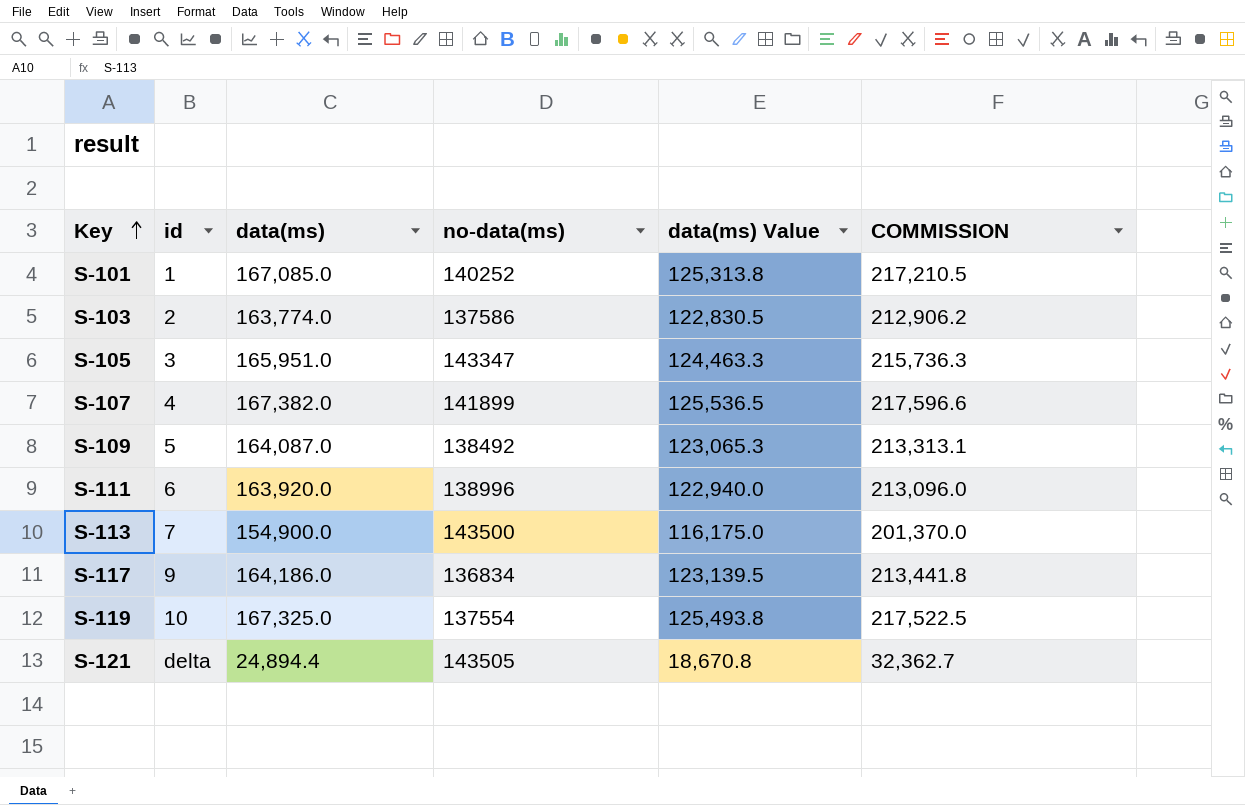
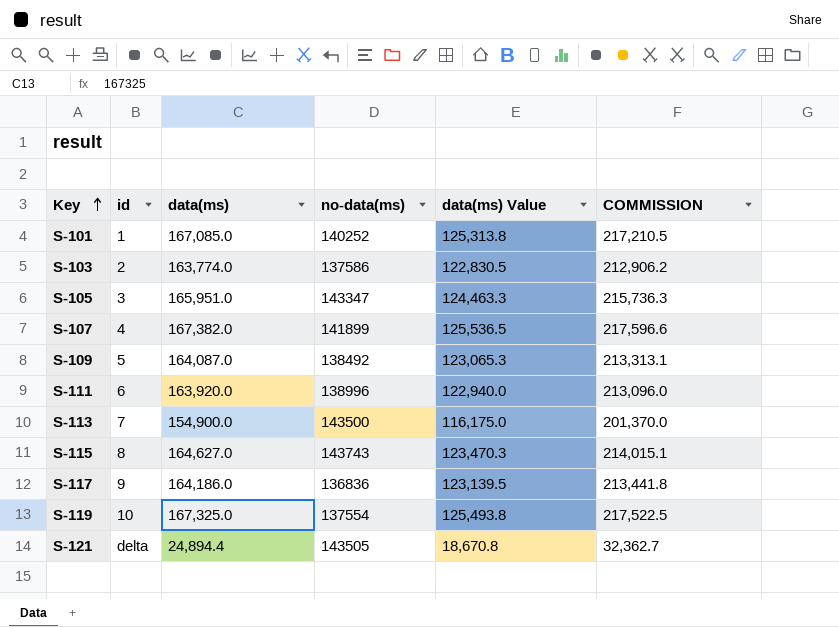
row S-115: none -> 8 | 164,627.0 | 143743 | 123,470.3 | 214,015.1
S-117 | no-data(ms): 136834 -> 136836

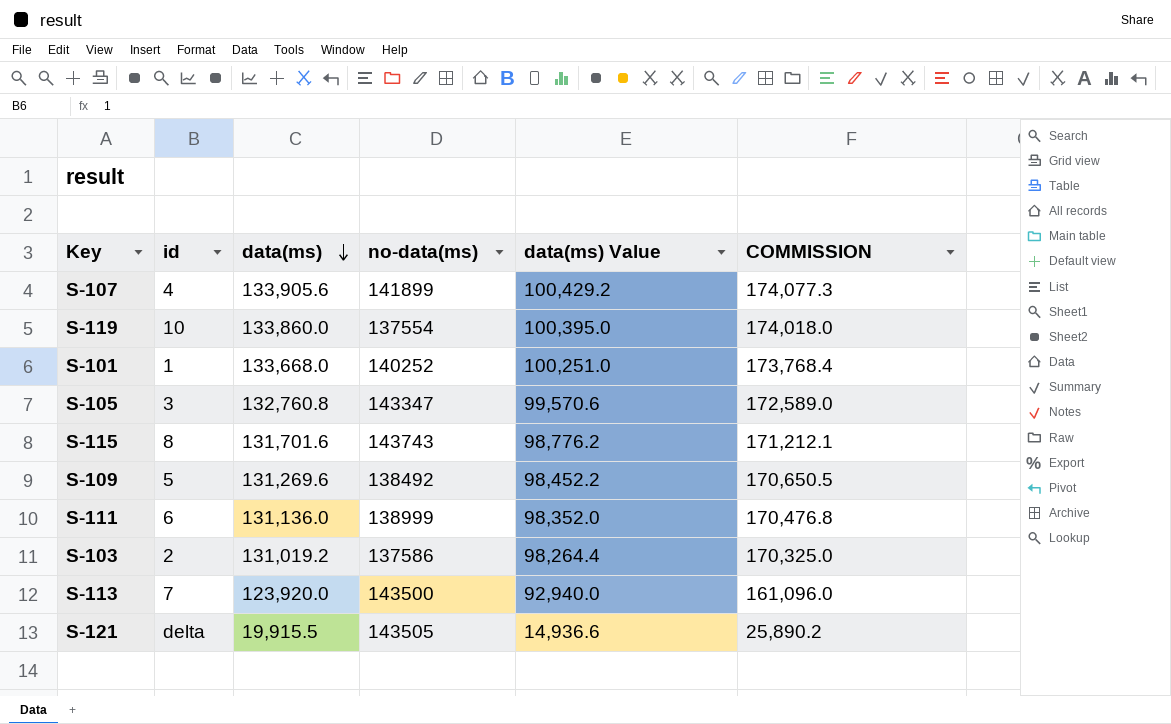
row order: Key ascending -> data(ms) descending
row S-117: 9 | 164,186.0 | 136836 | 123,139.5 | 213,441.8 -> none
S-107 | data(ms): 167,382.0 -> 133,905.6
S-107 | data(ms) Value: 125,536.5 -> 100,429.2
S-107 | COMMISSION: 217,596.6 -> 174,077.3
S-119 | data(ms): 167,325.0 -> 133,860.0
S-119 | data(ms) Value: 125,493.8 -> 100,395.0
S-119 | COMMISSION: 217,522.5 -> 174,018.0
S-101 | data(ms): 167,085.0 -> 133,668.0
S-101 | data(ms) Value: 125,313.8 -> 100,251.0
S-101 | COMMISSION: 217,210.5 -> 173,768.4
S-105 | data(ms): 165,951.0 -> 132,760.8
S-105 | data(ms) Value: 124,463.3 -> 99,570.6
S-105 | COMMISSION: 215,736.3 -> 172,589.0
S-115 | data(ms): 164,627.0 -> 131,701.6
S-115 | data(ms) Value: 123,470.3 -> 98,776.2
S-115 | COMMISSION: 214,015.1 -> 171,212.1
S-109 | data(ms): 164,087.0 -> 131,269.6
S-109 | data(ms) Value: 123,065.3 -> 98,452.2
S-109 | COMMISSION: 213,313.1 -> 170,650.5
S-111 | data(ms): 163,920.0 -> 131,136.0
S-111 | no-data(ms): 138996 -> 138999
S-111 | data(ms) Value: 122,940.0 -> 98,352.0
S-111 | COMMISSION: 213,096.0 -> 170,476.8
S-103 | data(ms): 163,774.0 -> 131,019.2
S-103 | data(ms) Value: 122,830.5 -> 98,264.4
S-103 | COMMISSION: 212,906.2 -> 170,325.0
S-113 | data(ms): 154,900.0 -> 123,920.0
S-113 | data(ms) Value: 116,175.0 -> 92,940.0
S-113 | COMMISSION: 201,370.0 -> 161,096.0
S-121 | data(ms): 24,894.4 -> 19,915.5
S-121 | data(ms) Value: 18,670.8 -> 14,936.6
S-121 | COMMISSION: 32,362.7 -> 25,890.2

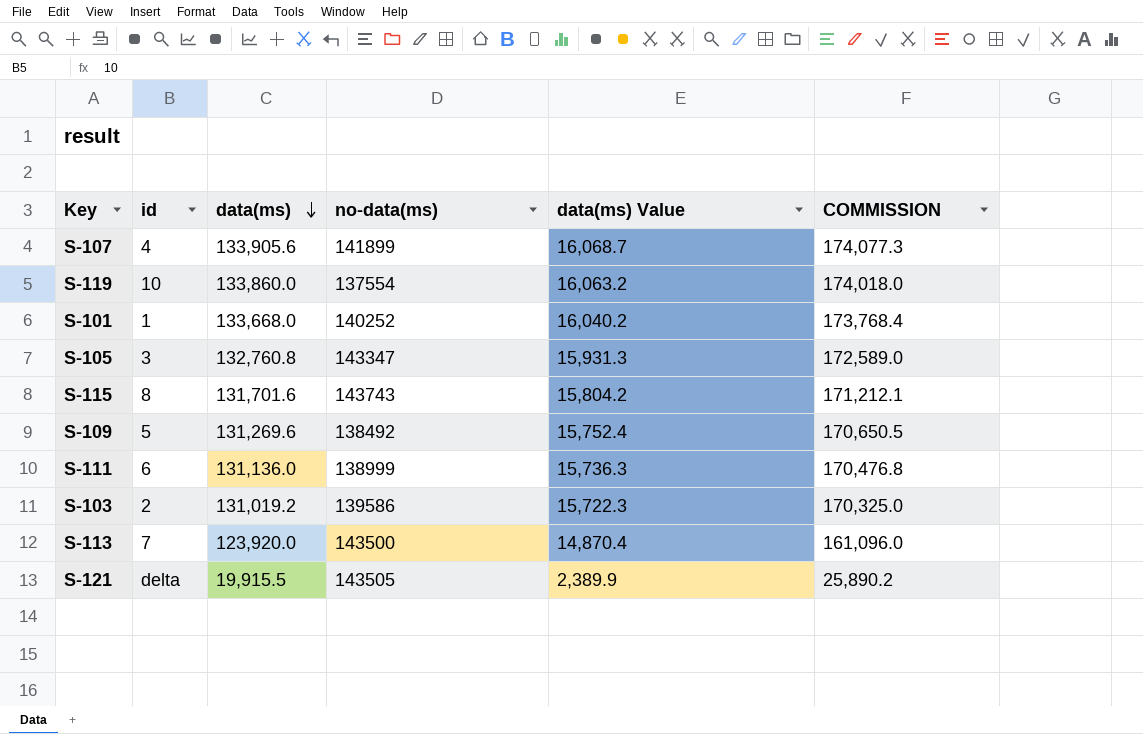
column data(ms) Value | formula: [data(ms)] * 0.75 -> [data(ms)] * 0.12
S-103 | no-data(ms): 137586 -> 139586

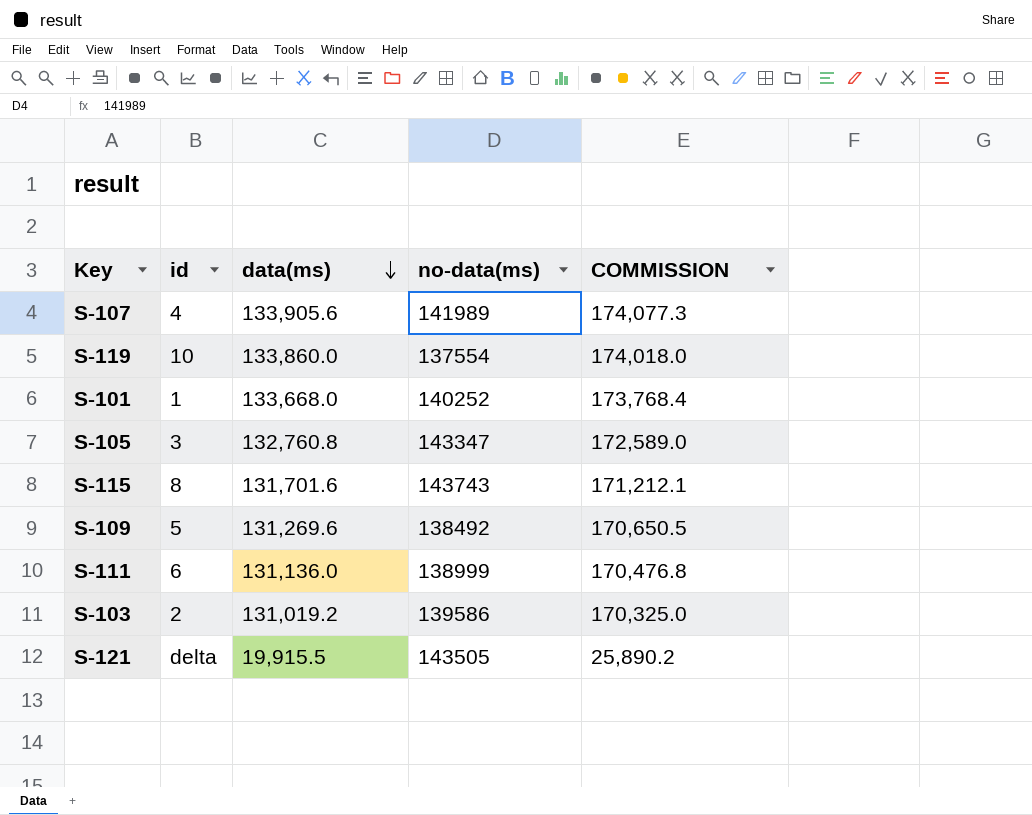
column data(ms) Value | formula: [data(ms)] * 0.12 -> none
row S-113: 7 | 123,920.0 | 143500 | 14,870.4 | 161,096.0 -> none
S-107 | no-data(ms): 141899 -> 141989

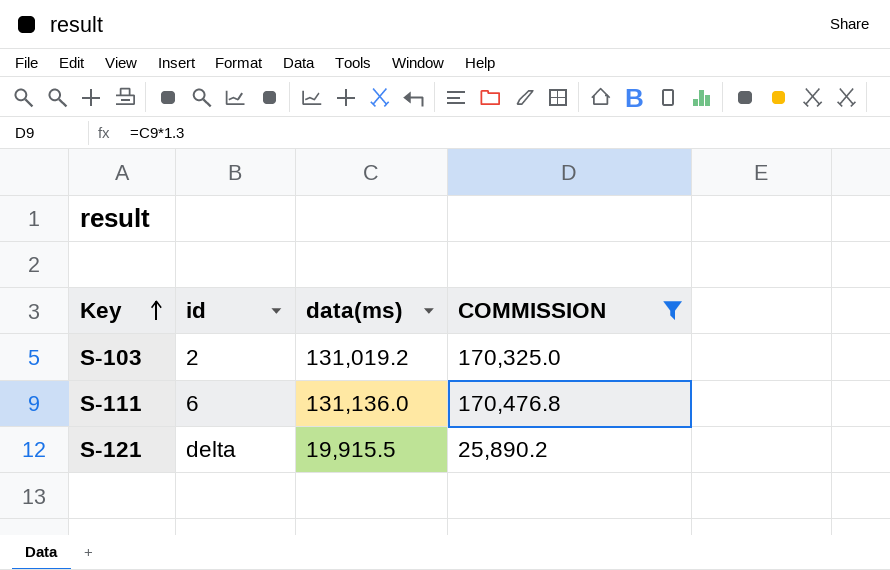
filter: none -> COMMISSION <= 170,476.8
row order: data(ms) descending -> Key ascending
column no-data(ms) | position: 4 -> none

